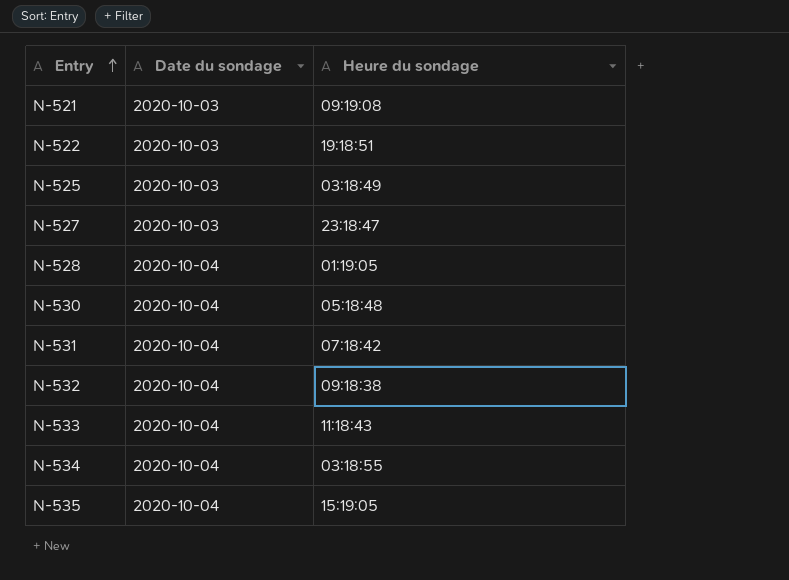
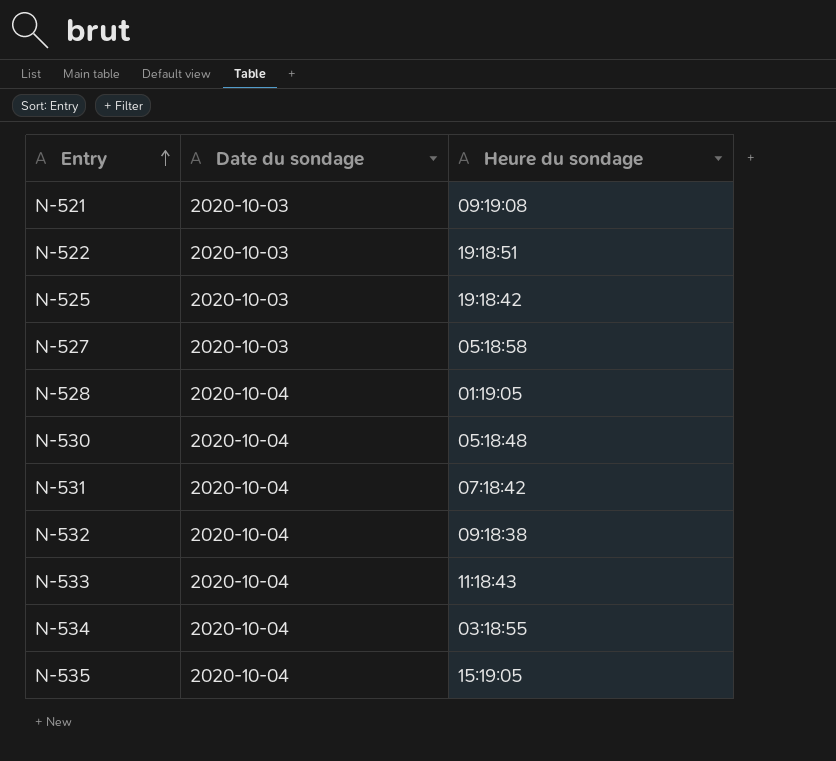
N-525 | Heure du sondage: 03:18:49 -> 19:18:42
N-527 | Heure du sondage: 23:18:47 -> 05:18:58

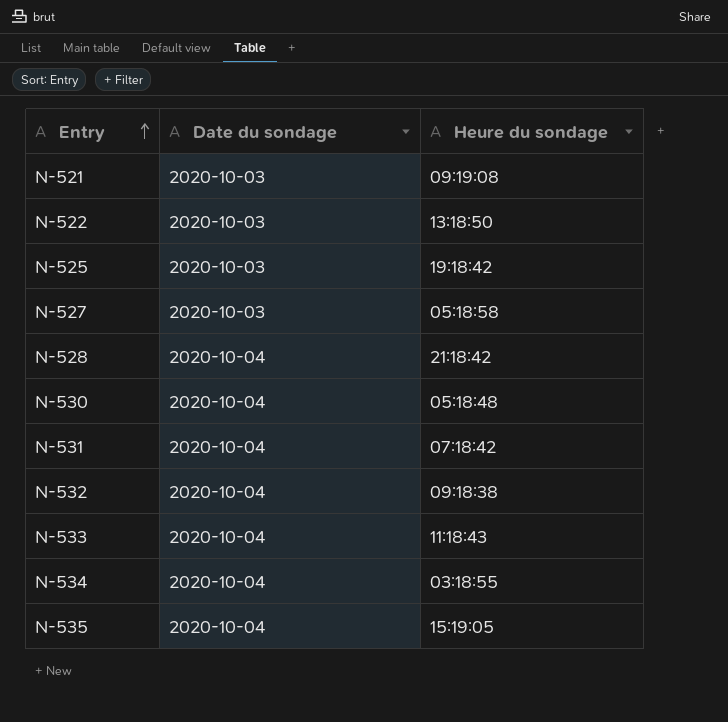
N-522 | Heure du sondage: 19:18:51 -> 13:18:50
N-528 | Heure du sondage: 01:19:05 -> 21:18:42

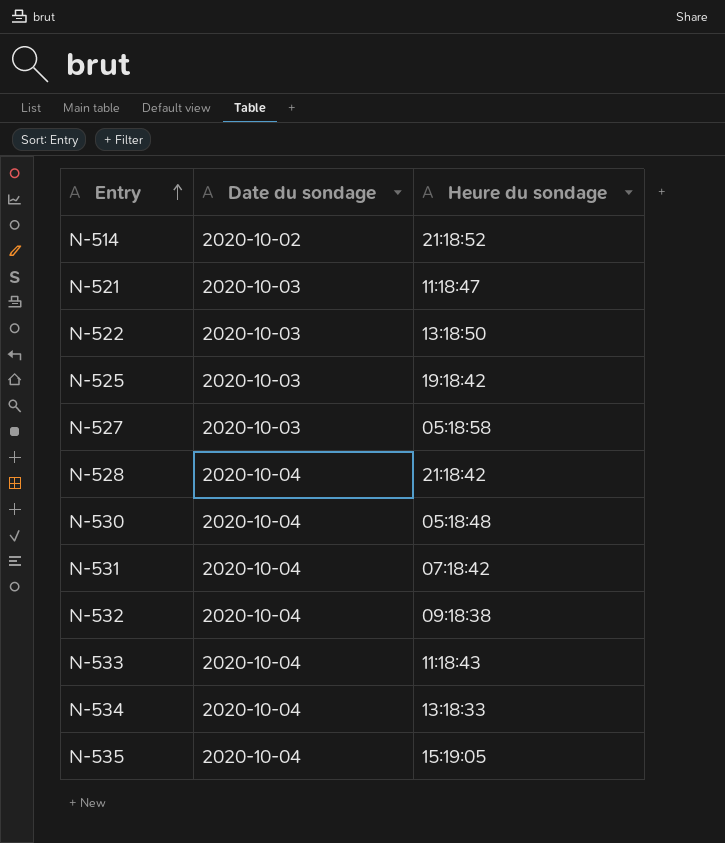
row N-514: none -> 2020-10-02 | 21:18:52
N-521 | Heure du sondage: 09:19:08 -> 11:18:47
N-534 | Heure du sondage: 03:18:55 -> 13:18:33

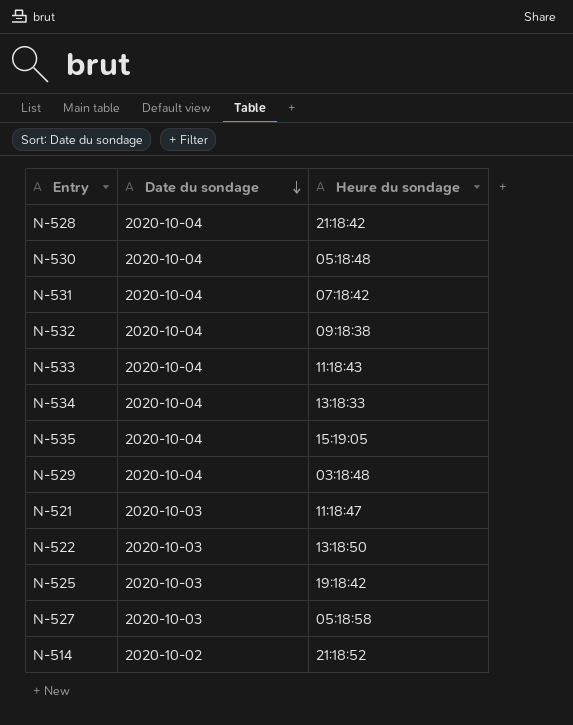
row order: Entry ascending -> Date du sondage descending
row N-529: none -> 2020-10-04 | 03:18:48

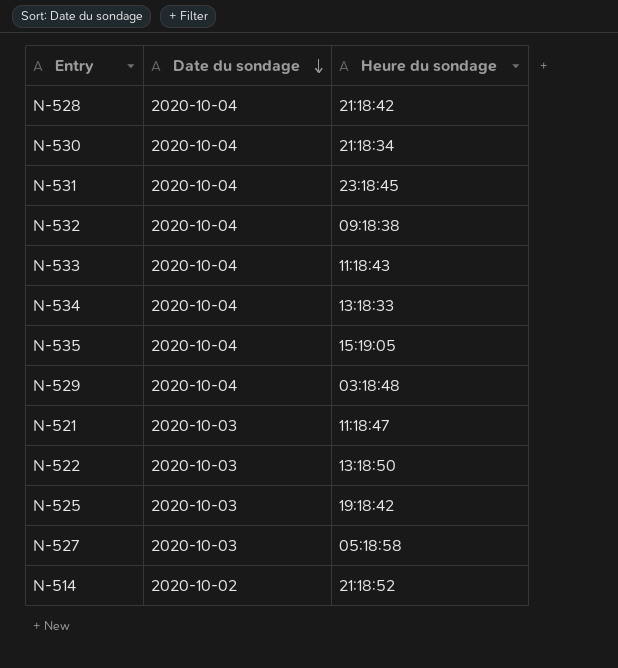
N-530 | Heure du sondage: 05:18:48 -> 21:18:34
N-531 | Heure du sondage: 07:18:42 -> 23:18:45

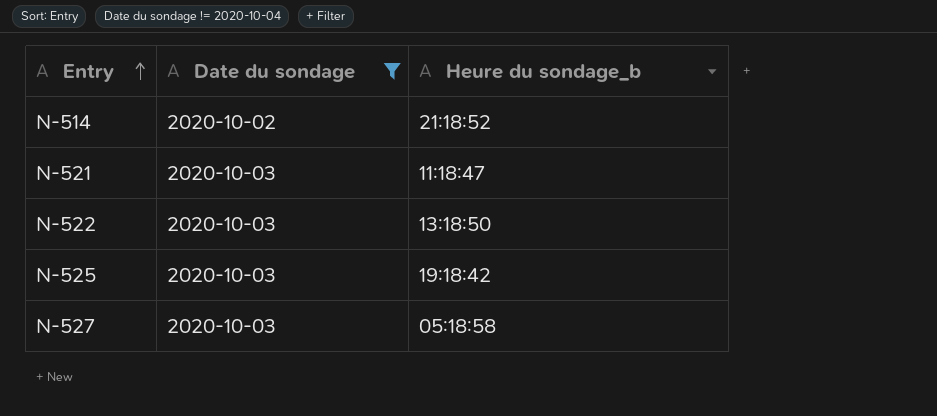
filter: none -> Date du sondage != 2020-10-04
row order: Date du sondage descending -> Entry ascending
column name: Heure du sondage -> Heure du sondage_b

